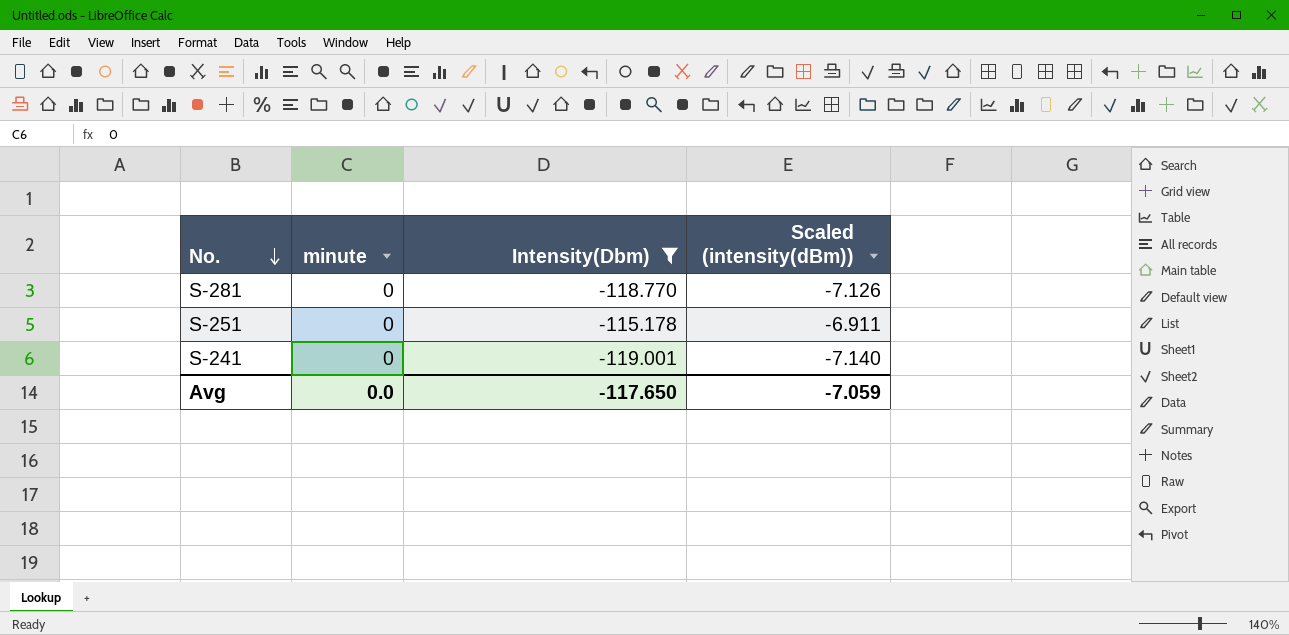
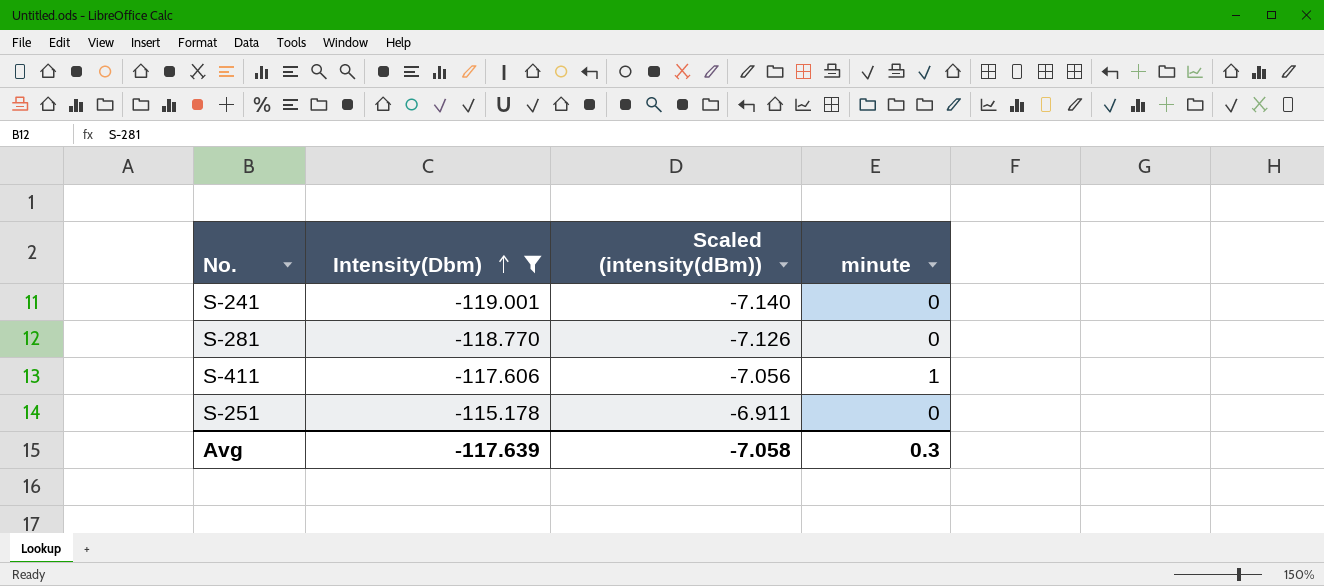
row order: No. descending -> Intensity(Dbm) ascending
column minute | position: 2 -> 4
row S-411: none -> -117.606 | -7.056 | 1
Avg | Intensity(Dbm): -117.650 -> -117.639
Avg | Scaled (intensity(dBm)): -7.059 -> -7.058
Avg | minute: 0.0 -> 0.3

